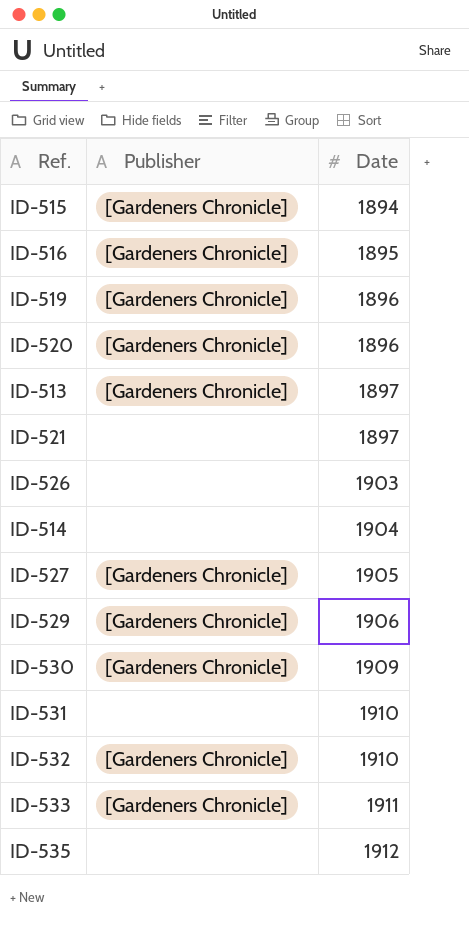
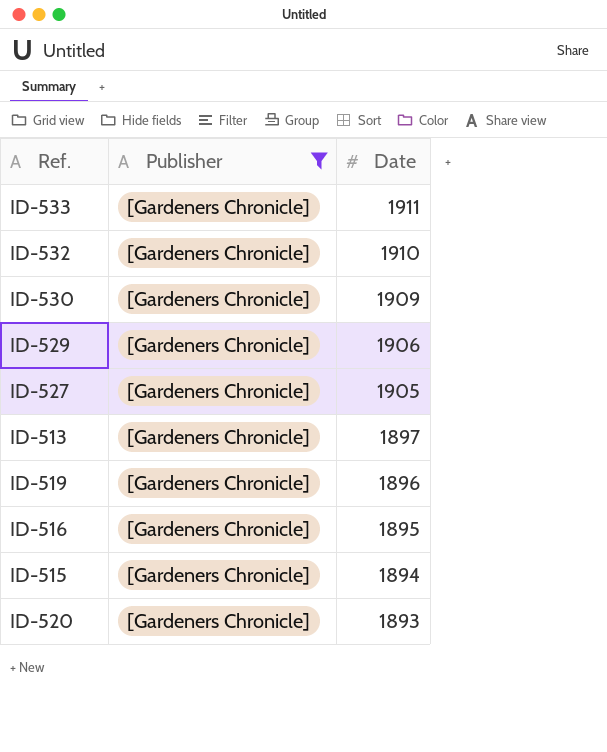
filter: none -> Publisher = [Gardeners Chronicle]
row order: Date ascending -> Date descending
ID-520 | Date: 1896 -> 1893

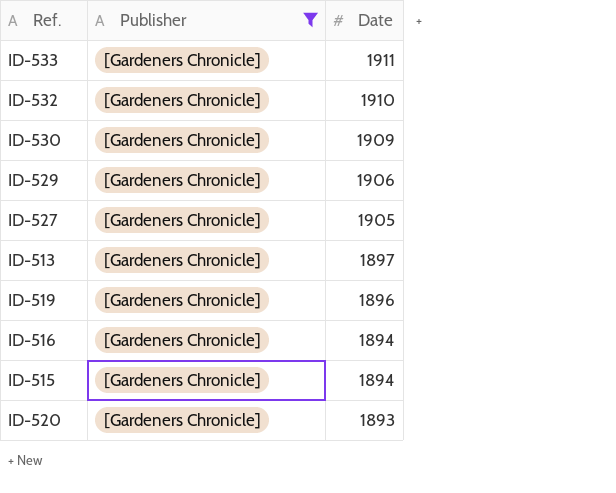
ID-516 | Date: 1895 -> 1894

